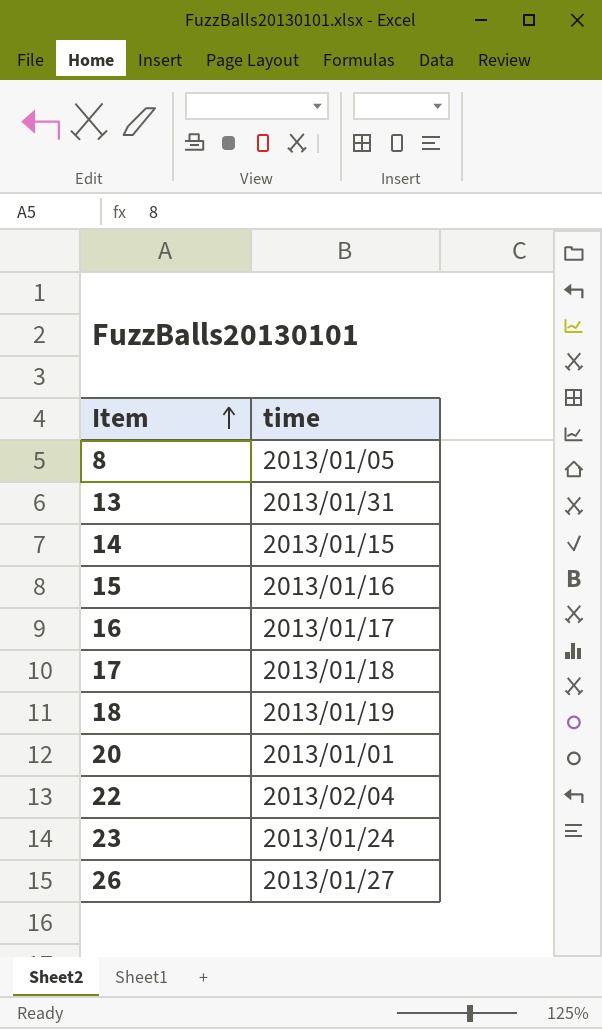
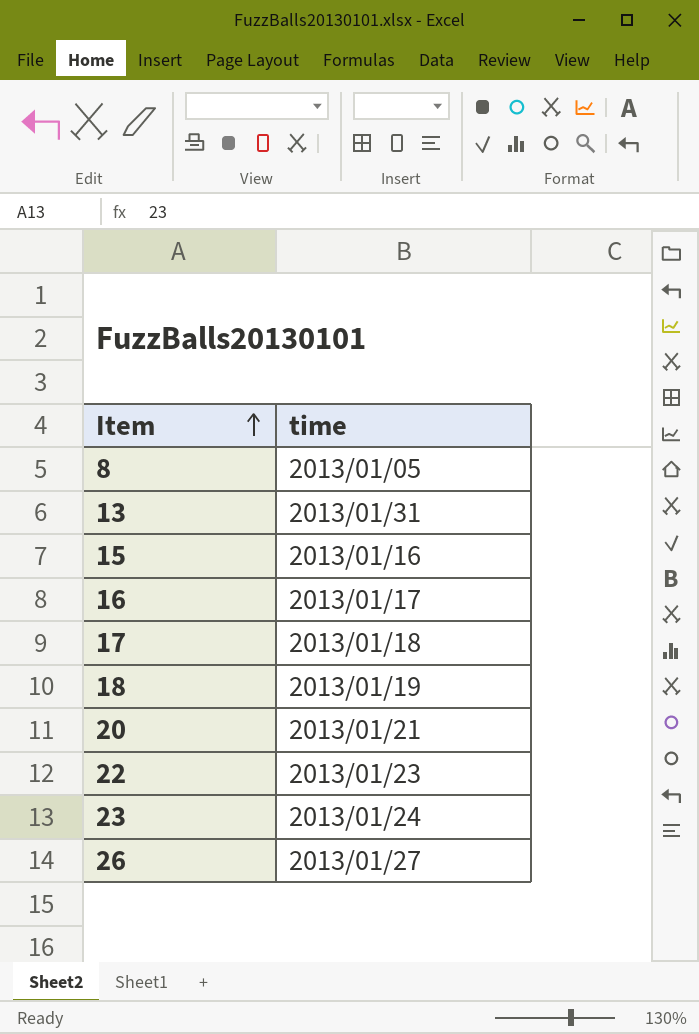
row 14: 2013/01/15 -> none
20 | time: 2013/01/01 -> 2013/01/21
22 | time: 2013/02/04 -> 2013/01/23

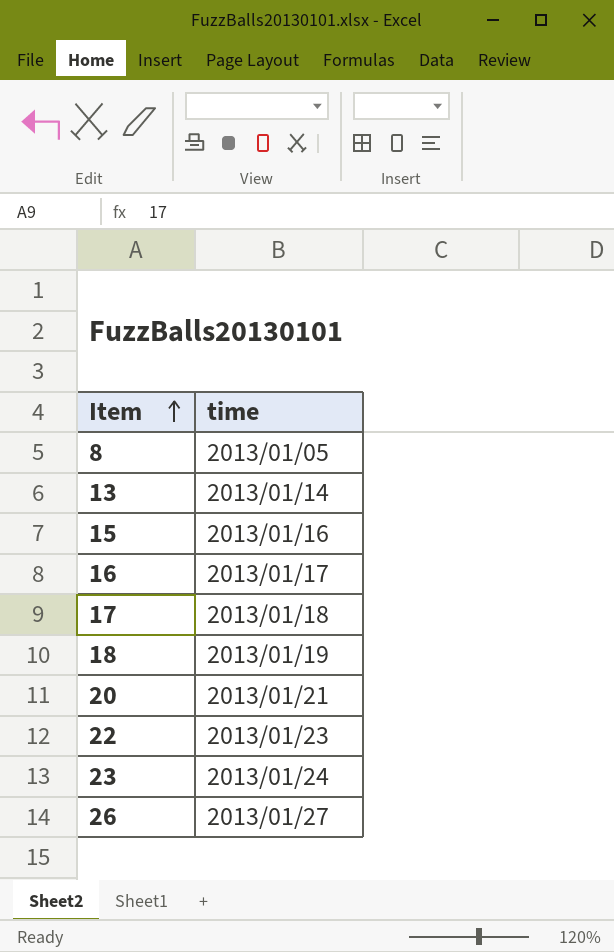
13 | time: 2013/01/31 -> 2013/01/14

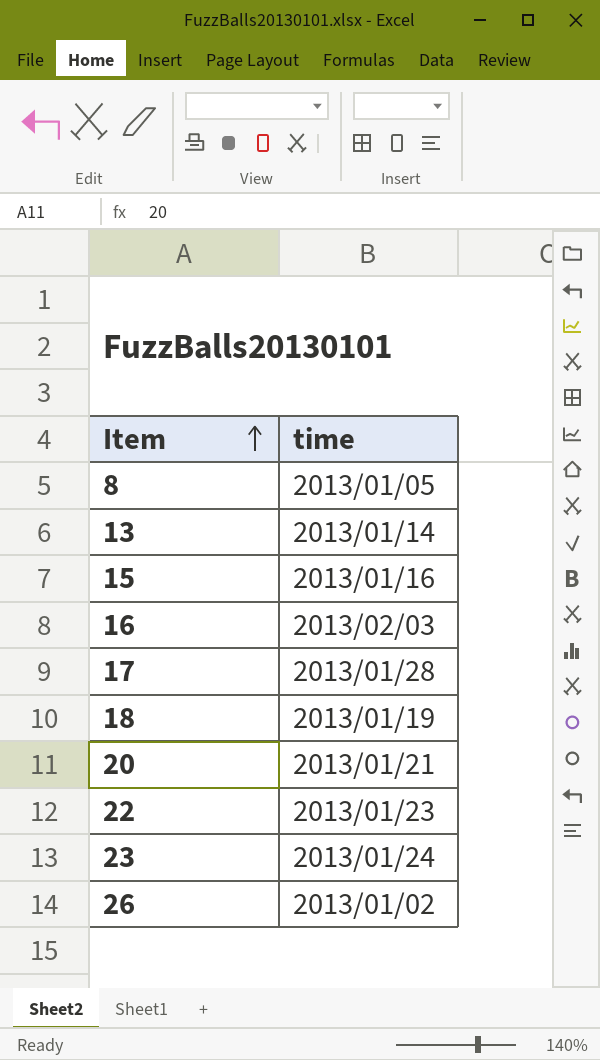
16 | time: 2013/01/17 -> 2013/02/03
17 | time: 2013/01/18 -> 2013/01/28
26 | time: 2013/01/27 -> 2013/01/02

